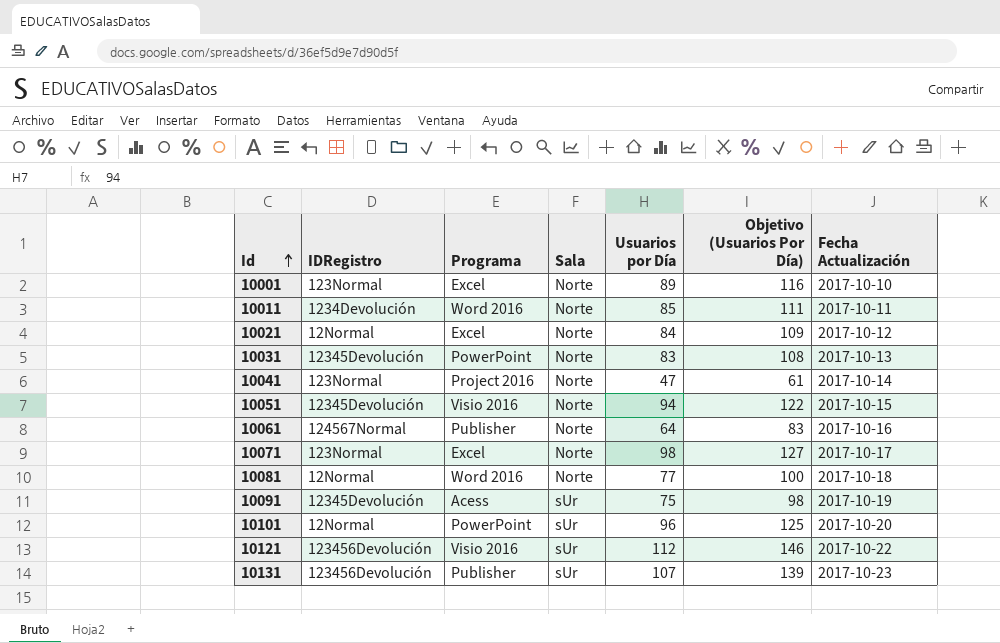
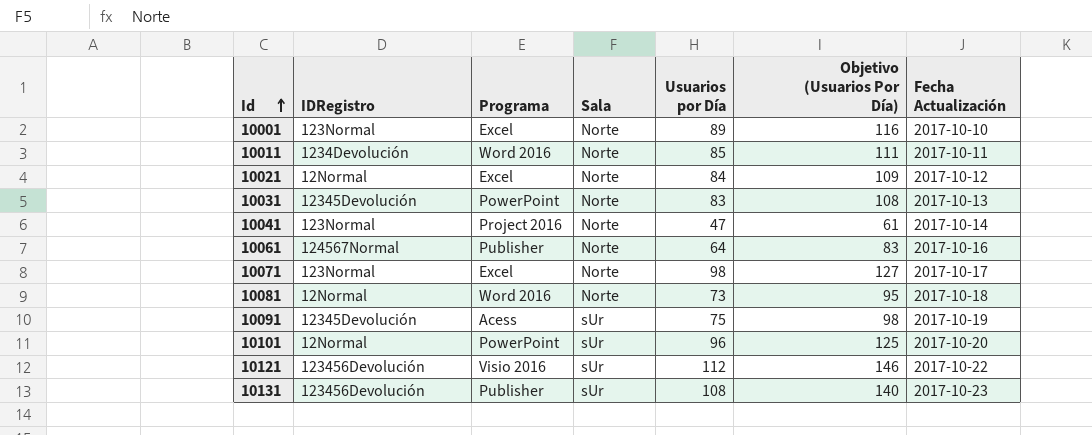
row 10051: 12345Devolución | Visio 2016 | Norte | 94 | 122 | 2017-10-15 -> none
10081 | Usuarios por Día: 77 -> 73
10081 | Objetivo (Usuarios Por Día): 100 -> 95
10131 | Usuarios por Día: 107 -> 108
10131 | Objetivo (Usuarios Por Día): 139 -> 140

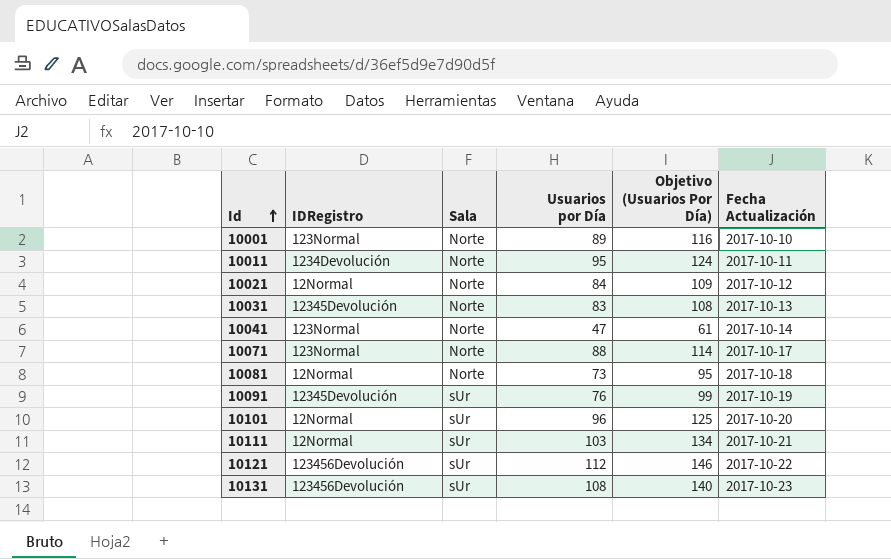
column Programa | position: 3 -> none
row 10061: 124567Normal | Publisher | Norte | 64 | 83 | 2017-10-16 -> none
10011 | Usuarios por Día: 85 -> 95
10011 | Objetivo (Usuarios Por Día): 111 -> 124
10071 | Usuarios por Día: 98 -> 88
10071 | Objetivo (Usuarios Por Día): 127 -> 114
10091 | Usuarios por Día: 75 -> 76
10091 | Objetivo (Usuarios Por Día): 98 -> 99
row 10111: none -> 12Normal | sUr | 103 | 134 | 2017-10-21

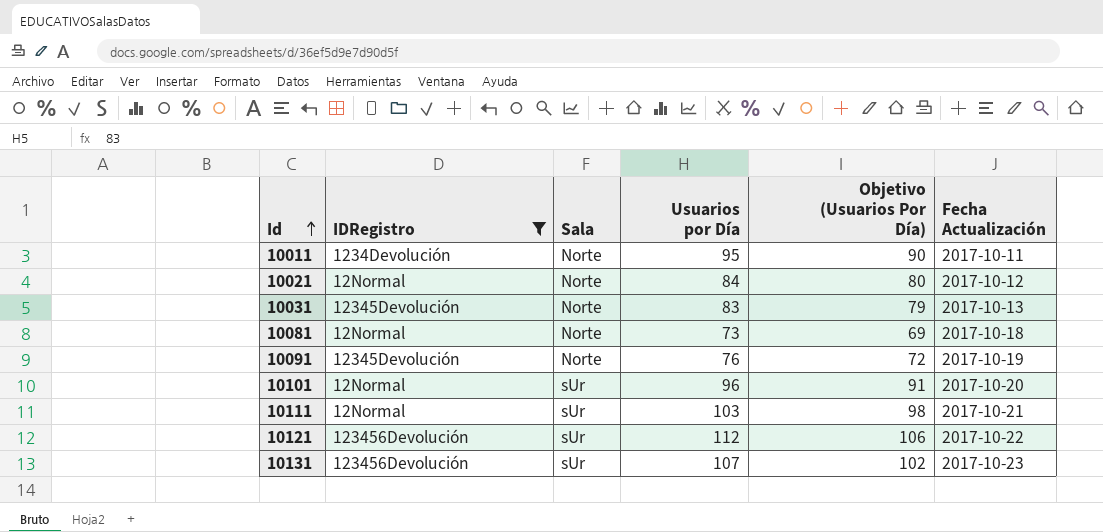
filter: none -> IDRegistro != 123Normal
column Objetivo (Usuarios Por Día) | formula: [Usuarios por Día] * 1,3 -> [Usuarios por Día] * 0,95
10091 | Sala: sUr -> Norte
10131 | Usuarios por Día: 108 -> 107

